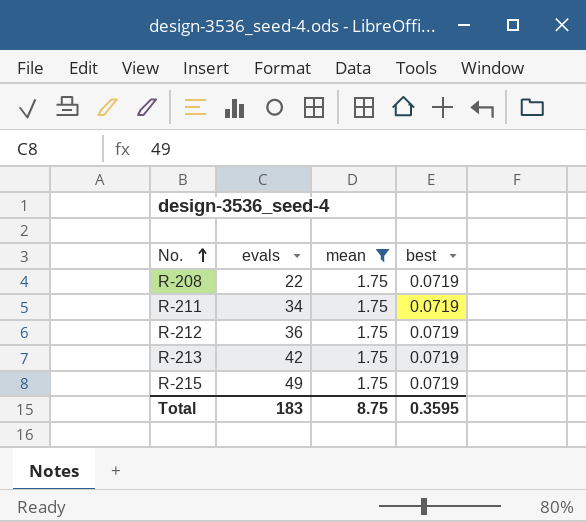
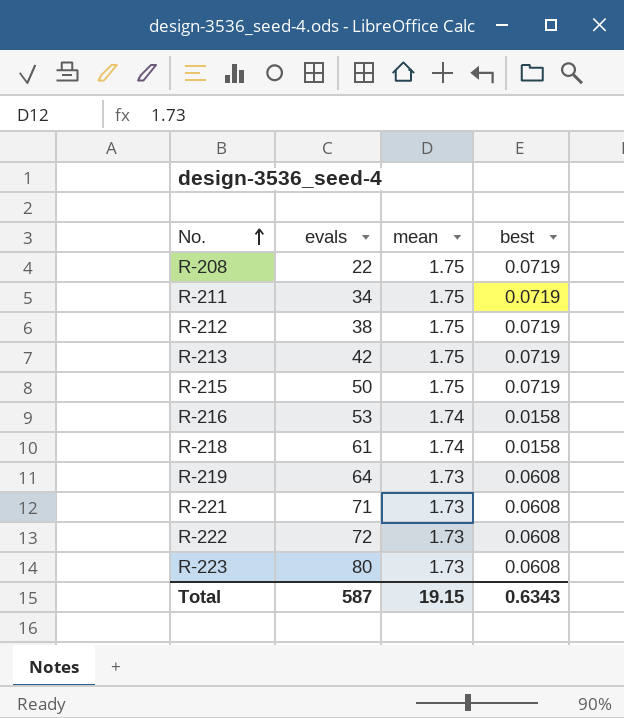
filter: mean = 1.75 -> none
R-212 | evals: 36 -> 38
R-215 | evals: 49 -> 50
Total | evals: 183 -> 587
Total | mean: 8.75 -> 19.15
Total | best: 0.3595 -> 0.6343

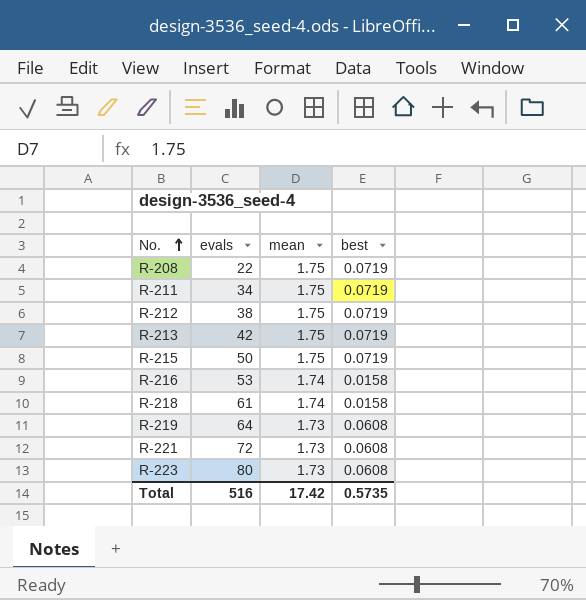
row R-222: 72 | 1.73 | 0.0608 -> none
R-221 | evals: 71 -> 72
Total | evals: 587 -> 516
Total | mean: 19.15 -> 17.42
Total | best: 0.6343 -> 0.5735

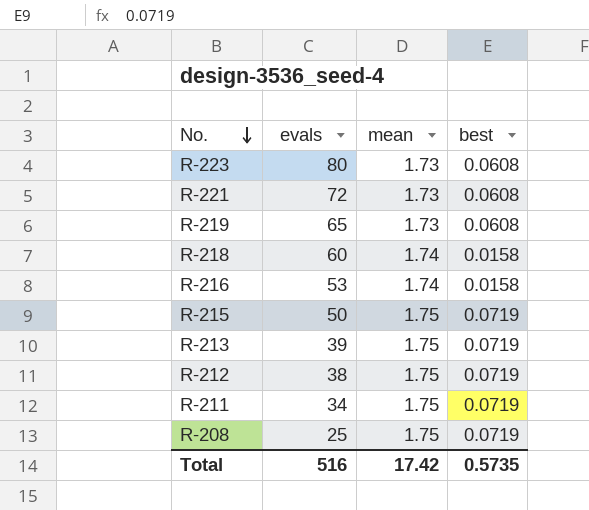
row order: No. ascending -> No. descending
R-219 | evals: 64 -> 65
R-218 | evals: 61 -> 60
R-213 | evals: 42 -> 39
R-208 | evals: 22 -> 25

